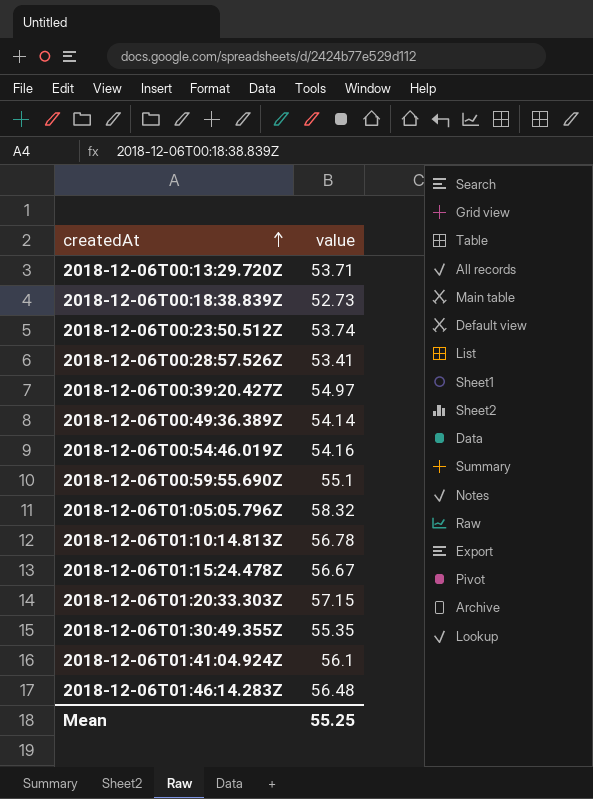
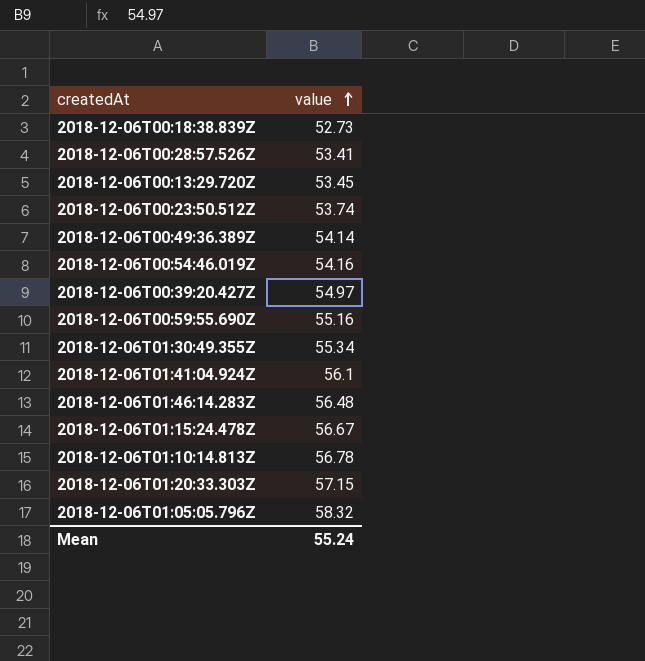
row order: createdAt ascending -> value ascending
2018-12-06T00:13:29.720Z | value: 53.71 -> 53.45
2018-12-06T00:59:55.690Z | value: 55.1 -> 55.16
2018-12-06T01:30:49.355Z | value: 55.35 -> 55.34
Mean | value: 55.25 -> 55.24

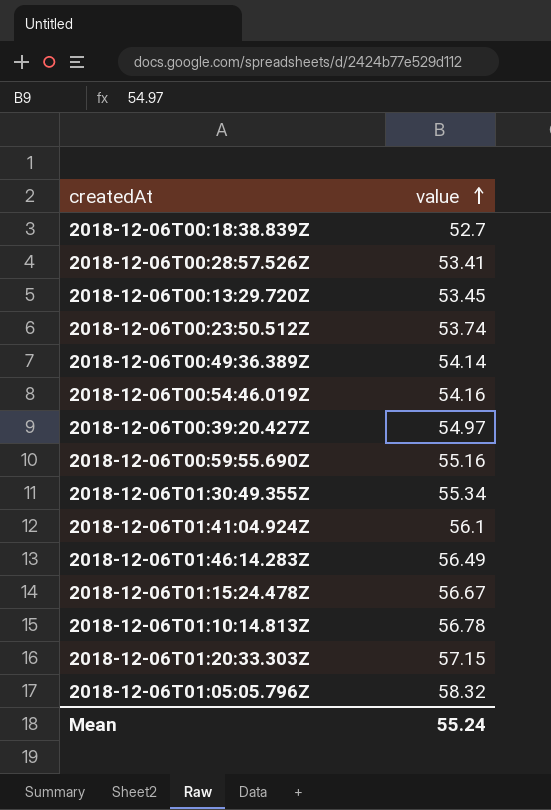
2018-12-06T00:18:38.839Z | value: 52.73 -> 52.7
2018-12-06T01:46:14.283Z | value: 56.48 -> 56.49

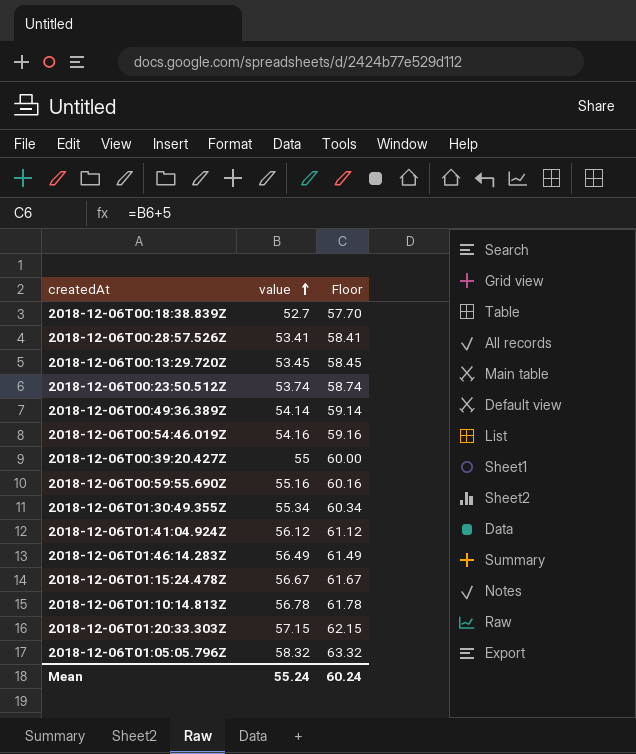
column Floor | formula: none -> [value] + 5
2018-12-06T00:39:20.427Z | value: 54.97 -> 55
2018-12-06T01:41:04.924Z | value: 56.1 -> 56.12

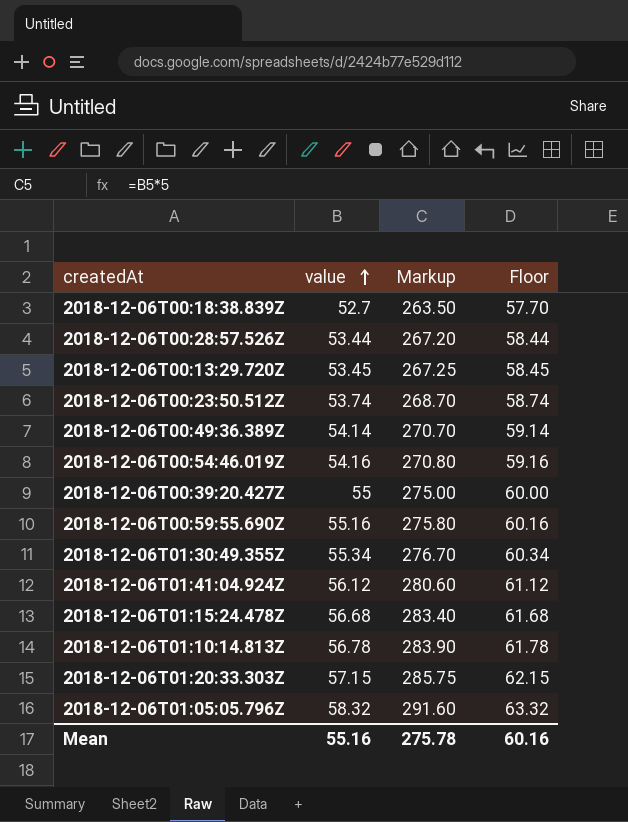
column Markup | formula: none -> [value] * 5
row 2018-12-06T01:46:14.283Z: 56.49 | 61.49 -> none
2018-12-06T00:28:57.526Z | value: 53.41 -> 53.44
2018-12-06T00:28:57.526Z | Floor: 58.41 -> 58.44
2018-12-06T01:15:24.478Z | value: 56.67 -> 56.68
2018-12-06T01:15:24.478Z | Floor: 61.67 -> 61.68
Mean | value: 55.24 -> 55.16
Mean | Floor: 60.24 -> 60.16

